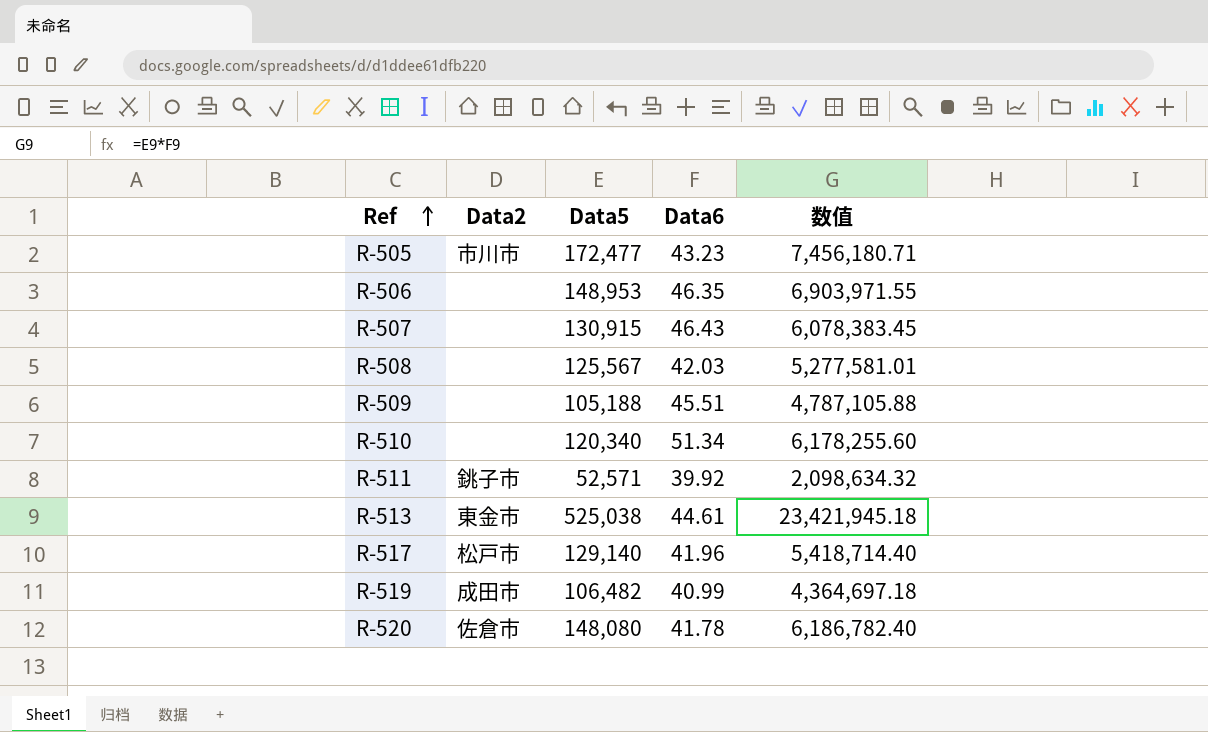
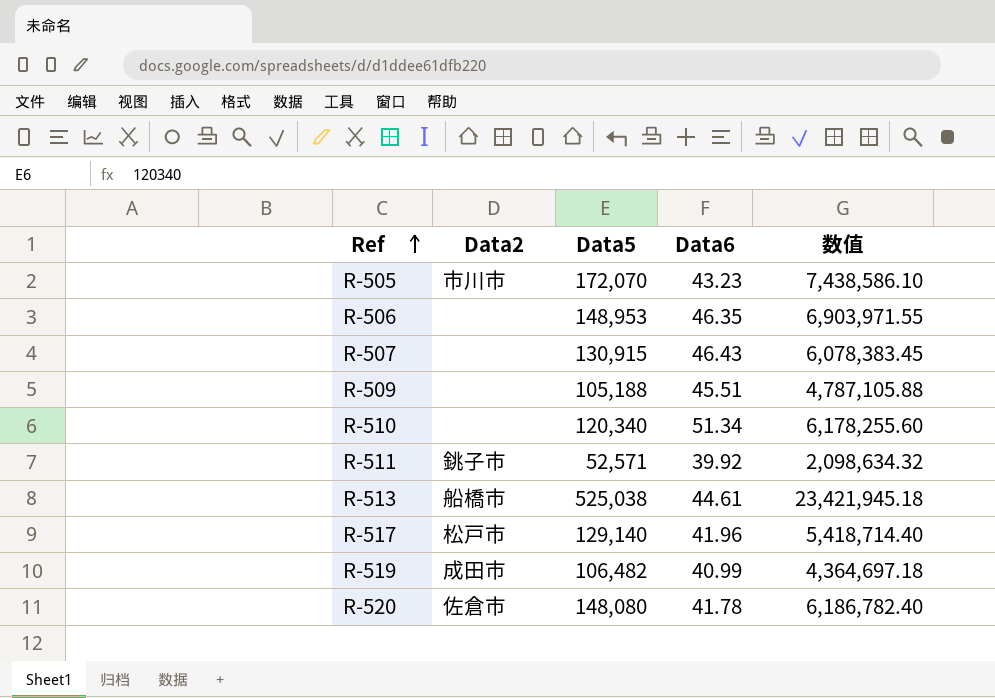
row R-508: none | 125,567 | 42.03 | 5,277,581.01 -> none
R-505 | Data5: 172,477 -> 172,070
R-505 | 数值: 7,456,180.71 -> 7,438,586.10
R-513 | Data2: 東金市 -> 船橋市

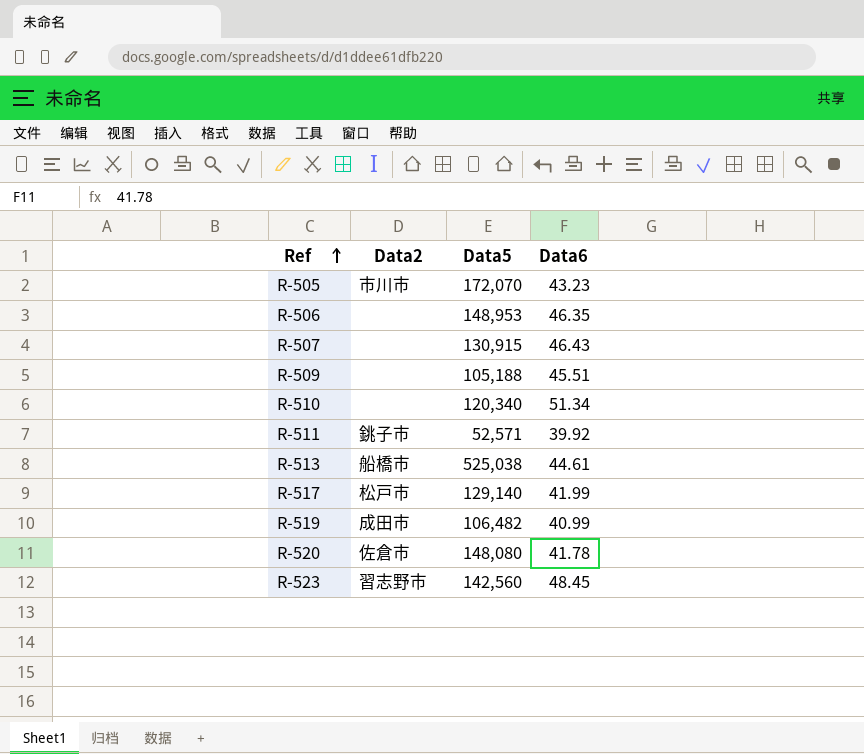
column 数值 | formula: [Data5] * [Data6] -> none
R-517 | Data6: 41.96 -> 41.99
row R-523: none -> 習志野市 | 142,560 | 48.45

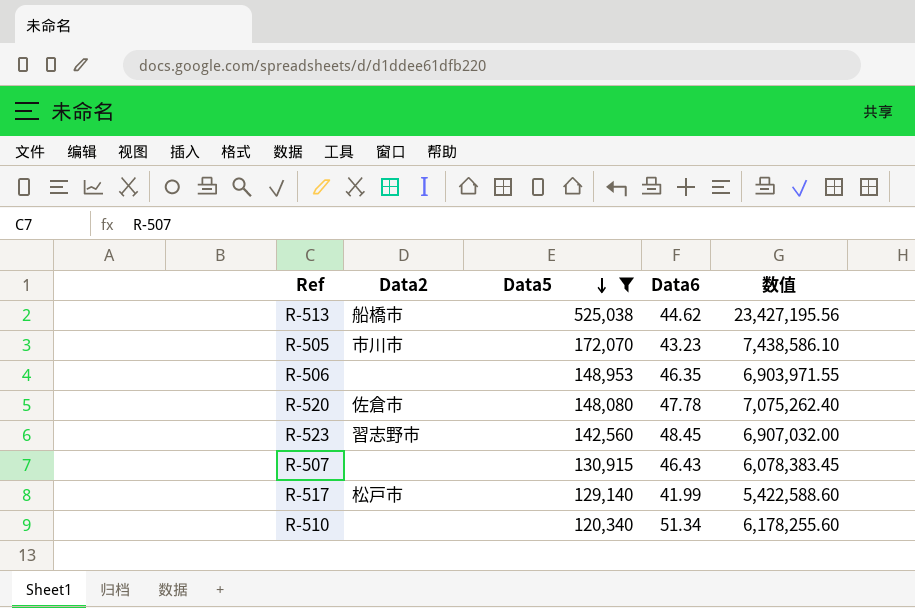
filter: none -> Data5 >= 120,340
row order: Ref ascending -> Data5 descending
column 数值 | formula: none -> [Data5] * [Data6]
R-513 | Data6: 44.61 -> 44.62
R-520 | Data6: 41.78 -> 47.78

